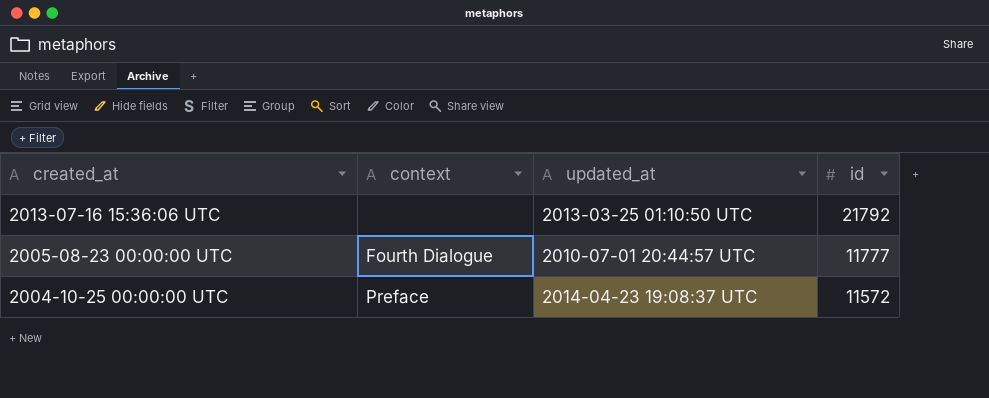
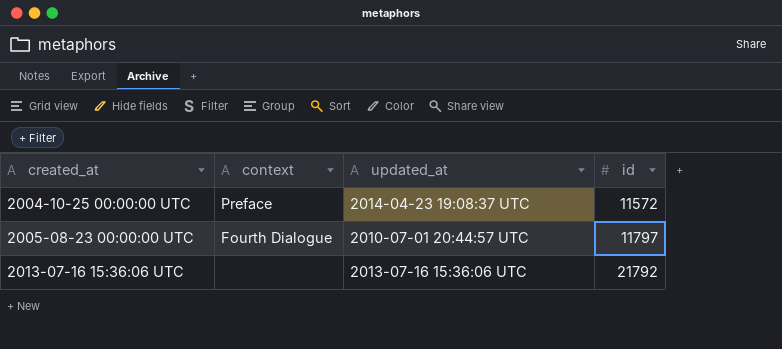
row order: created_at descending -> created_at ascending
2005-08-23 00:00:00 UTC | id: 11777 -> 11797
2013-07-16 15:36:06 UTC | updated_at: 2013-03-25 01:10:50 UTC -> 2013-07-16 15:36:06 UTC

